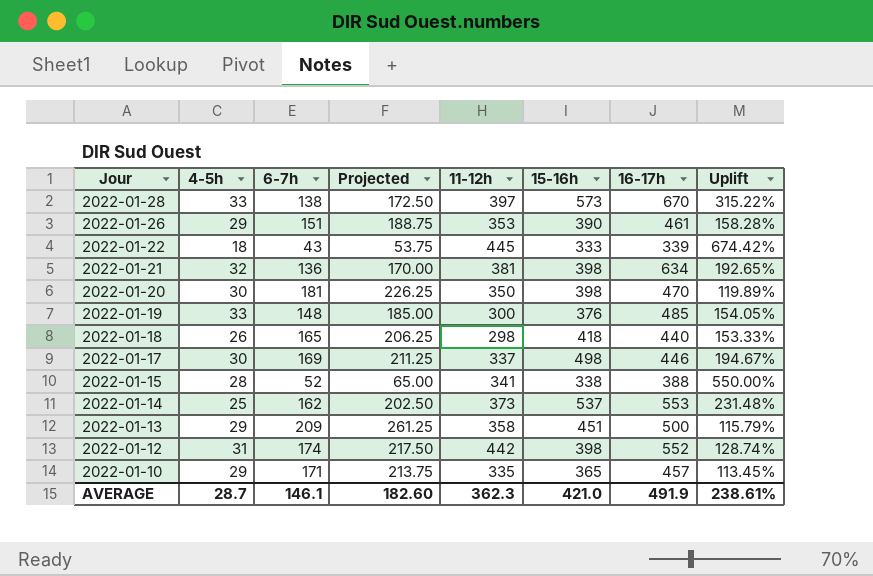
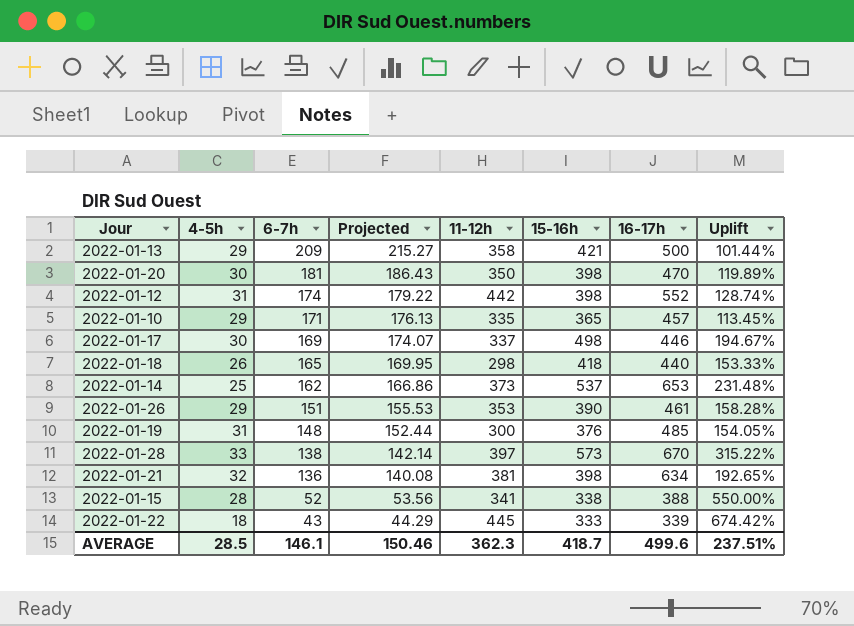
row order: Jour descending -> 6-7h descending
column Projected | formula: [6-7h] * 1.25 -> [6-7h] * 1.03
2022-01-13 | 15-16h: 451 -> 421
2022-01-13 | Uplift: 115.79% -> 101.44%
2022-01-14 | 16-17h: 553 -> 653
2022-01-19 | 4-5h: 33 -> 31
AVERAGE | 4-5h: 28.7 -> 28.5
AVERAGE | Projected: 182.60 -> 150.46
AVERAGE | 15-16h: 421.0 -> 418.7
AVERAGE | 16-17h: 491.9 -> 499.6
AVERAGE | Uplift: 238.61% -> 237.51%

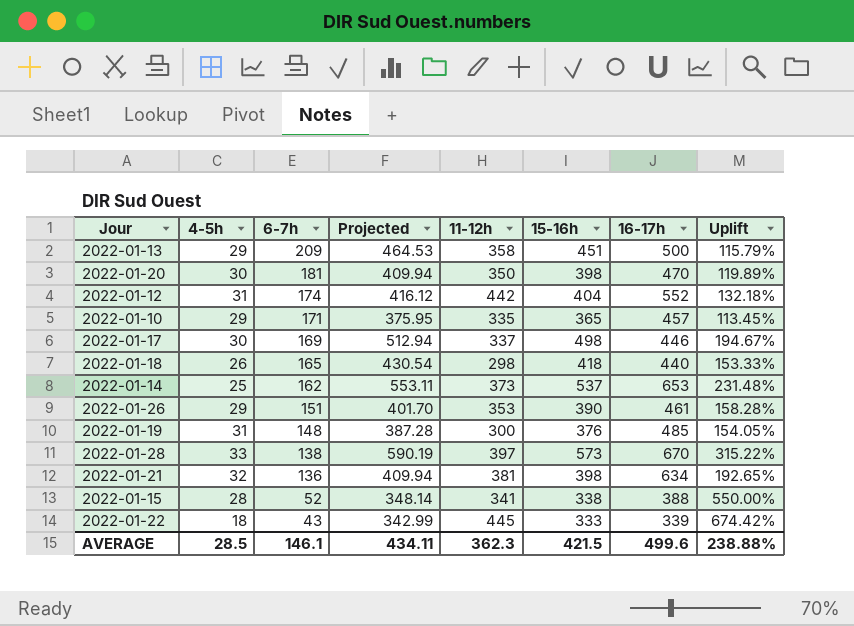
column Projected | formula: [6-7h] * 1.03 -> [15-16h] * 1.03
2022-01-13 | 15-16h: 421 -> 451
2022-01-13 | Uplift: 101.44% -> 115.79%
2022-01-12 | 15-16h: 398 -> 404
2022-01-12 | Uplift: 128.74% -> 132.18%
AVERAGE | Projected: 150.46 -> 434.11
AVERAGE | 15-16h: 418.7 -> 421.5
AVERAGE | Uplift: 237.51% -> 238.88%

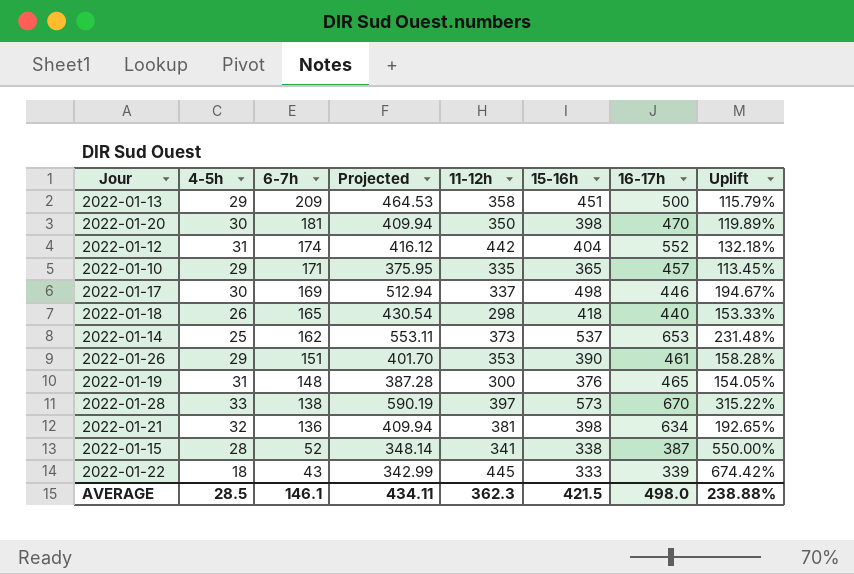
2022-01-19 | 16-17h: 485 -> 465
2022-01-15 | 16-17h: 388 -> 387
AVERAGE | 16-17h: 499.6 -> 498.0

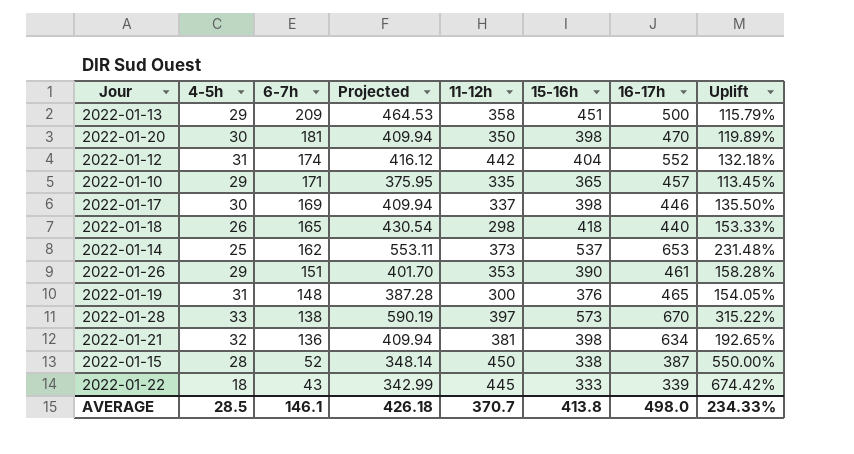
2022-01-17 | Projected: 512.94 -> 409.94
2022-01-17 | 15-16h: 498 -> 398
2022-01-17 | Uplift: 194.67% -> 135.50%
2022-01-15 | 11-12h: 341 -> 450
AVERAGE | Projected: 434.11 -> 426.18
AVERAGE | 11-12h: 362.3 -> 370.7
AVERAGE | 15-16h: 421.5 -> 413.8
AVERAGE | Uplift: 238.88% -> 234.33%

